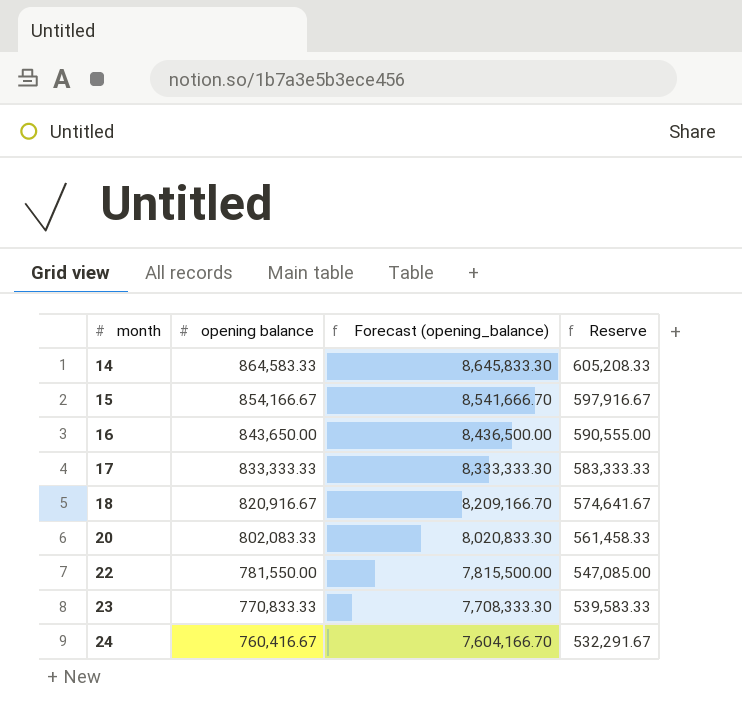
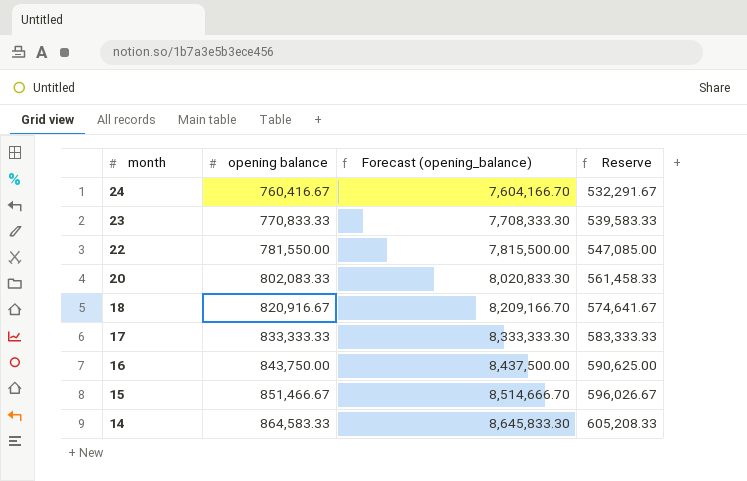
row order: month ascending -> month descending
16 | opening balance: 843,650.00 -> 843,750.00
16 | Forecast (opening_balance): 8,436,500.00 -> 8,437,500.00
16 | Reserve: 590,555.00 -> 590,625.00
15 | opening balance: 854,166.67 -> 851,466.67
15 | Forecast (opening_balance): 8,541,666.70 -> 8,514,666.70
15 | Reserve: 597,916.67 -> 596,026.67

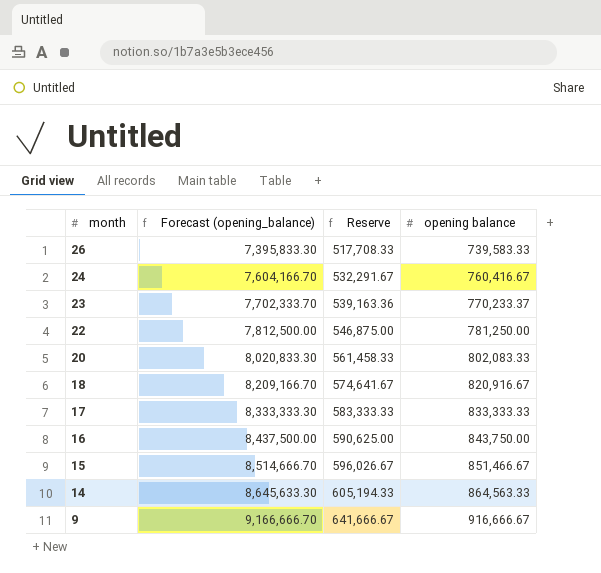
column opening balance | position: 2 -> 4
row 26: none -> 7,395,833.30 | 517,708.33 | 739,583.33
23 | Forecast (opening_balance): 7,708,333.30 -> 7,702,333.70
23 | Reserve: 539,583.33 -> 539,163.36
23 | opening balance: 770,833.33 -> 770,233.37
22 | Forecast (opening_balance): 7,815,500.00 -> 7,812,500.00
22 | Reserve: 547,085.00 -> 546,875.00
22 | opening balance: 781,550.00 -> 781,250.00
14 | Forecast (opening_balance): 8,645,833.30 -> 8,645,633.30
14 | Reserve: 605,208.33 -> 605,194.33
14 | opening balance: 864,583.33 -> 864,563.33
row 9: none -> 9,166,666.70 | 641,666.67 | 916,666.67

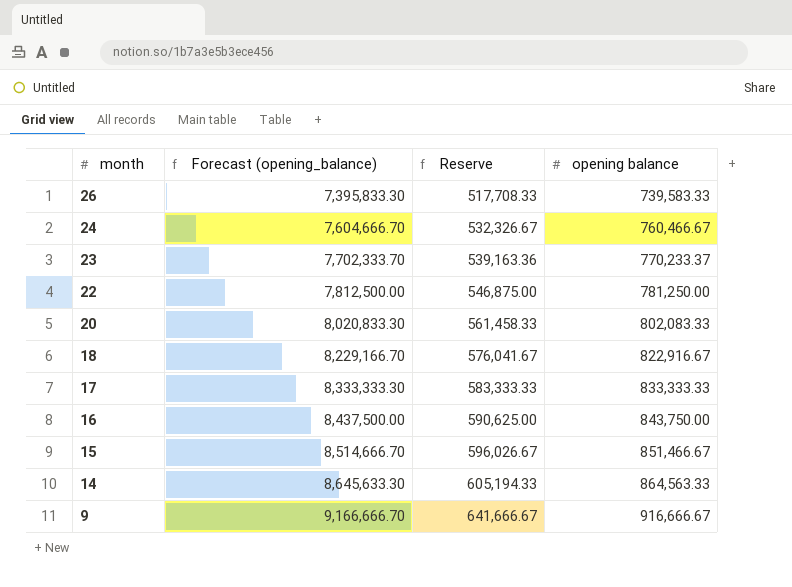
24 | Forecast (opening_balance): 7,604,166.70 -> 7,604,666.70
24 | Reserve: 532,291.67 -> 532,326.67
24 | opening balance: 760,416.67 -> 760,466.67
18 | Forecast (opening_balance): 8,209,166.70 -> 8,229,166.70
18 | Reserve: 574,641.67 -> 576,041.67
18 | opening balance: 820,916.67 -> 822,916.67

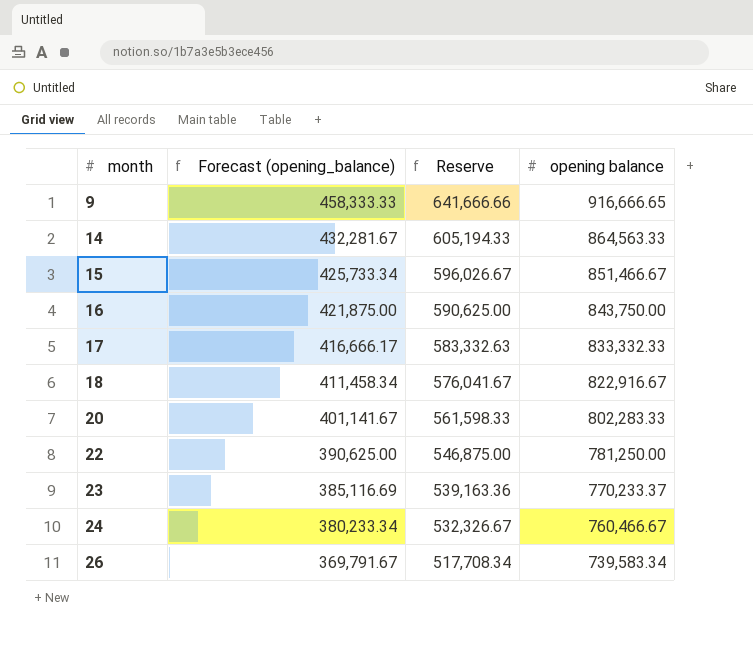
row order: month descending -> month ascending
column Forecast (opening_balance) | formula: [opening balance] * 10 -> [opening balance] * 0.5
9 | Reserve: 641,666.67 -> 641,666.66
9 | opening balance: 916,666.67 -> 916,666.65
17 | Reserve: 583,333.33 -> 583,332.63
17 | opening balance: 833,333.33 -> 833,332.33
20 | Reserve: 561,458.33 -> 561,598.33
20 | opening balance: 802,083.33 -> 802,283.33
26 | Reserve: 517,708.33 -> 517,708.34
26 | opening balance: 739,583.33 -> 739,583.34

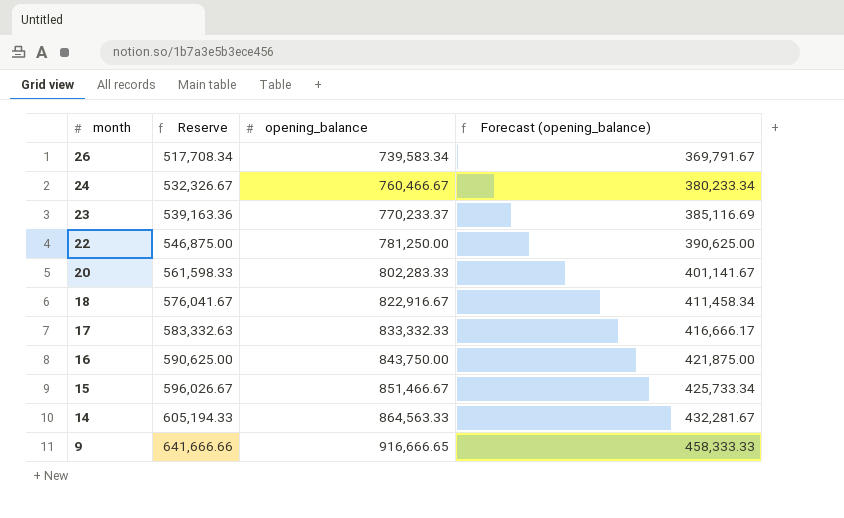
row order: month ascending -> month descending
column name: opening balance -> opening_balance
column Forecast (opening_balance) | position: 2 -> 4

